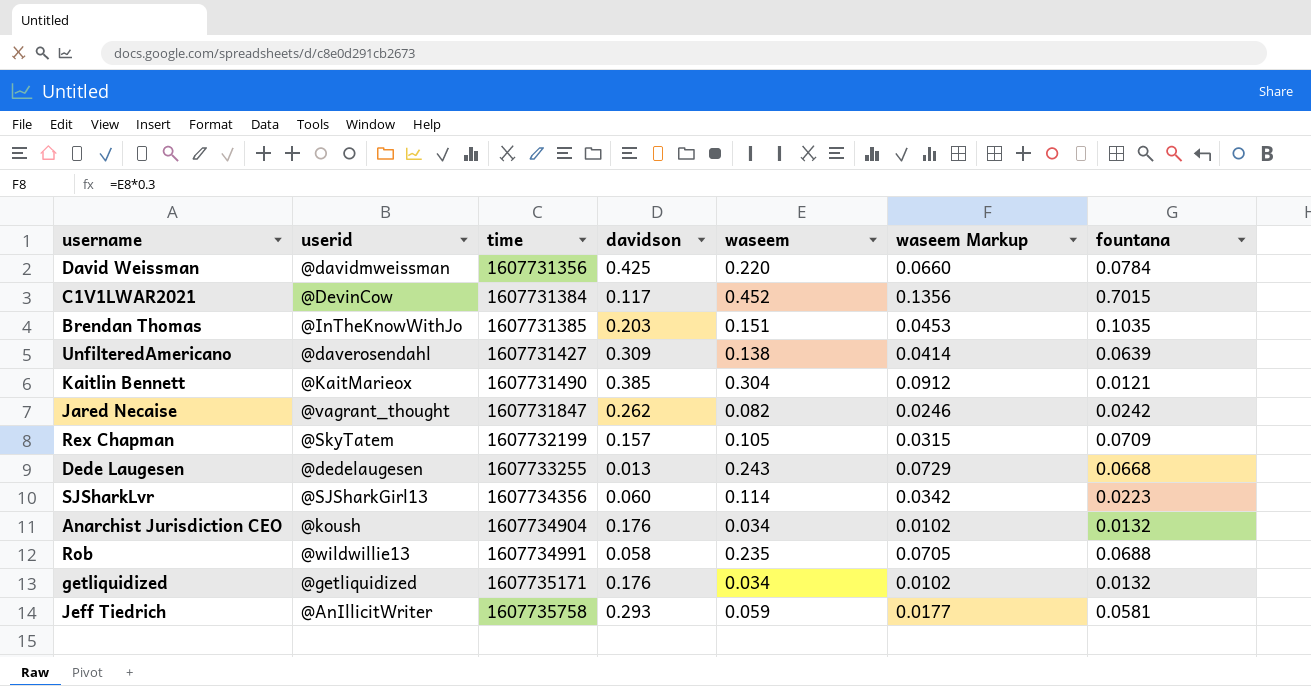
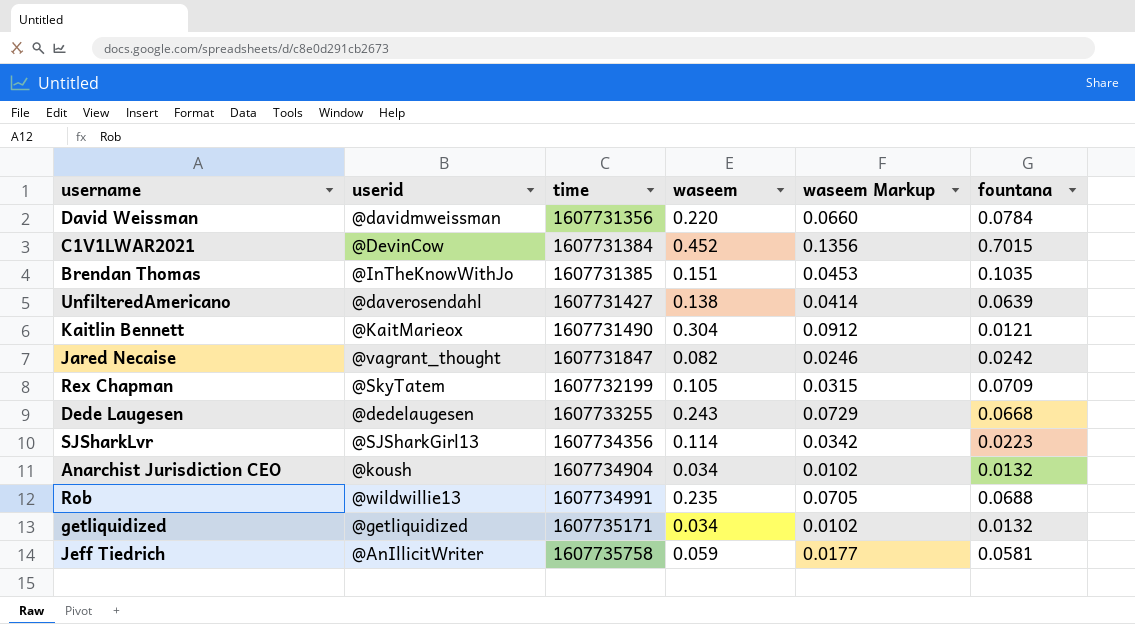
column davidson | position: 4 -> none

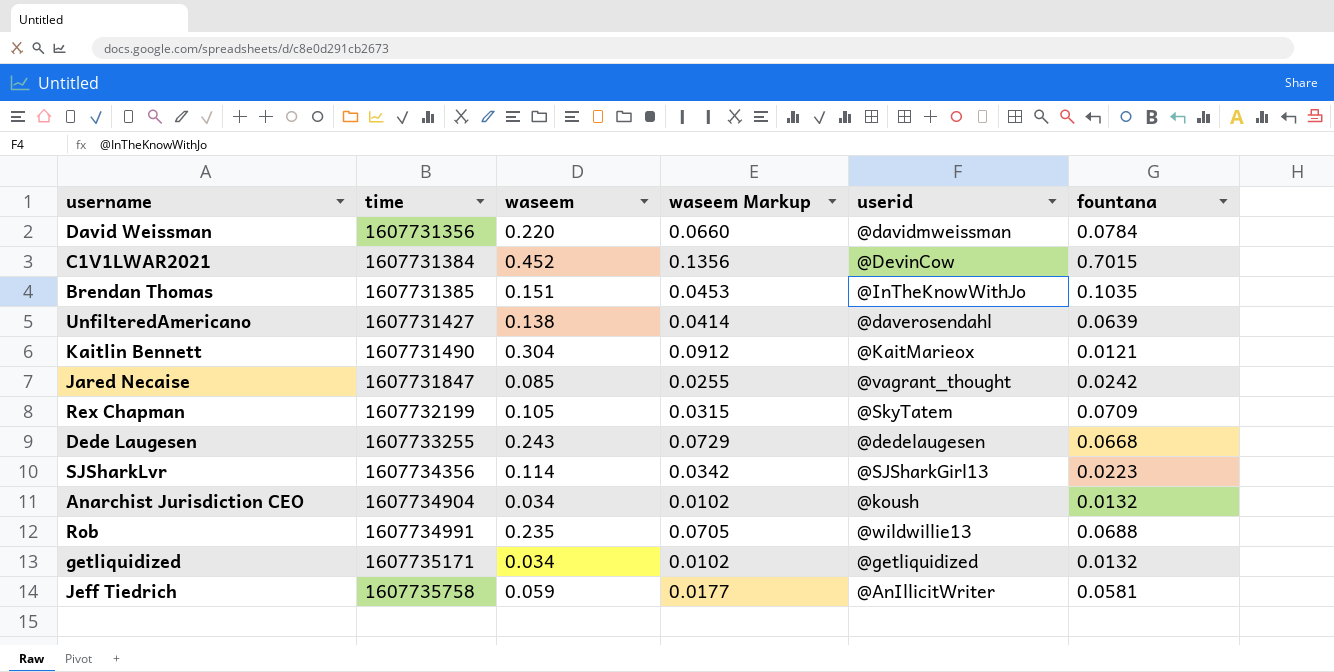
column userid | position: 2 -> 5
Jared Necaise | waseem: 0.082 -> 0.085
Jared Necaise | waseem Markup: 0.0246 -> 0.0255

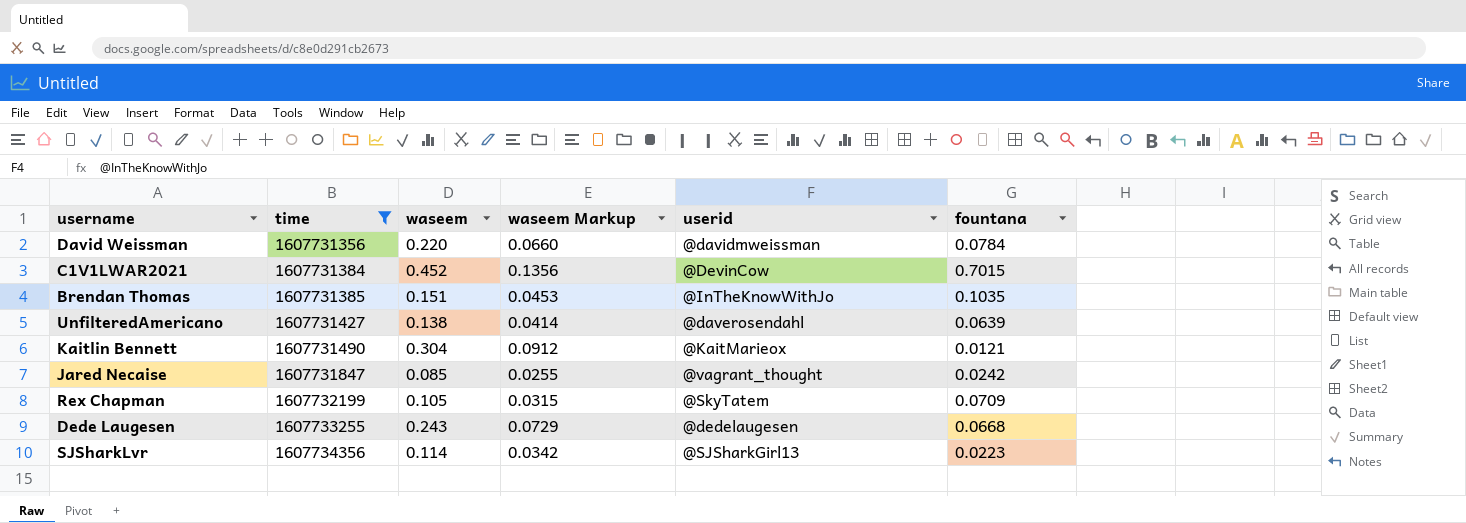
filter: none -> time <= 1607734356

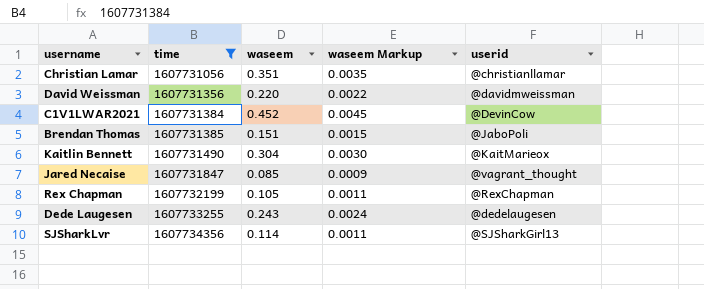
column fountana | position: 6 -> none
column waseem Markup | formula: [waseem] * 0.3 -> [waseem] * 0.01
row UnfilteredAmericano: 1607731427 | 0.138 | 0.0414 | @daverosendahl | 0.0639 -> none
row Christian Lamar: none -> 1607731056 | 0.351 | 0.0035 | @christianllamar
Brendan Thomas | userid: @InTheKnowWithJo -> @JaboPoli
Rex Chapman | userid: @SkyTatem -> @RexChapman

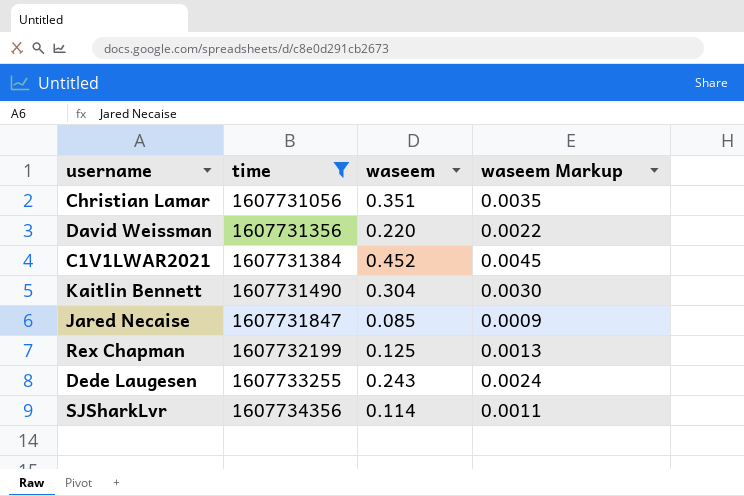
column userid | position: 5 -> none
row Brendan Thomas: 1607731385 | 0.151 | 0.0015 | @JaboPoli -> none
Rex Chapman | waseem: 0.105 -> 0.125
Rex Chapman | waseem Markup: 0.0011 -> 0.0013

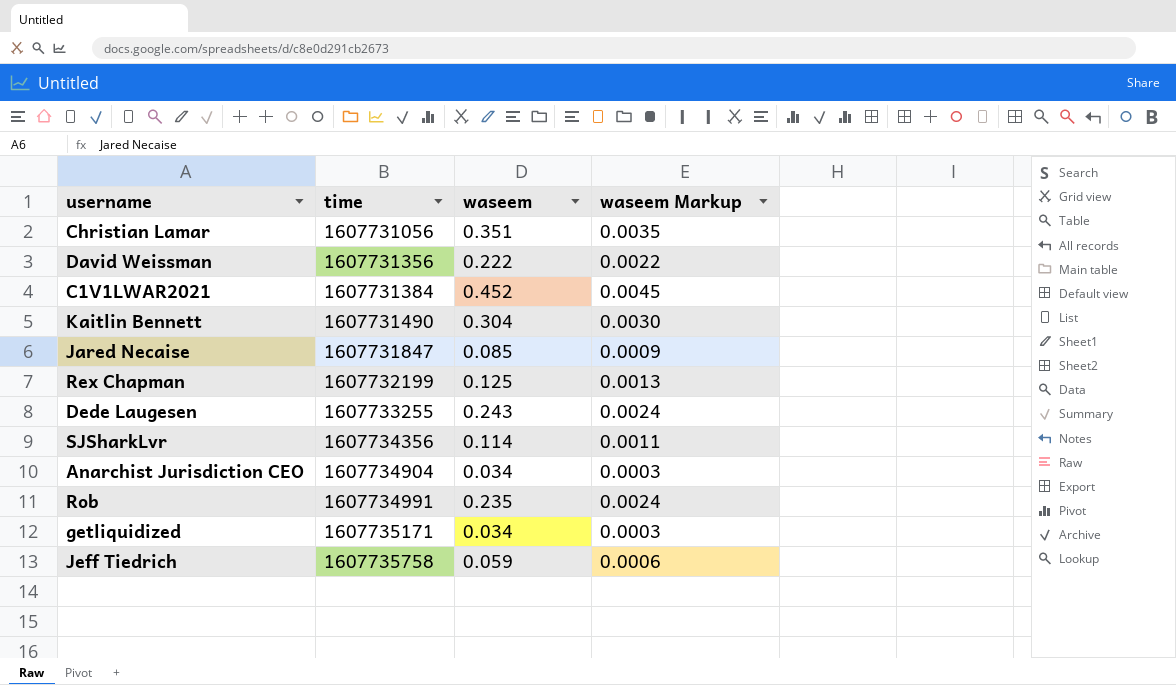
filter: time <= 1607734356 -> none
David Weissman | waseem: 0.220 -> 0.222

